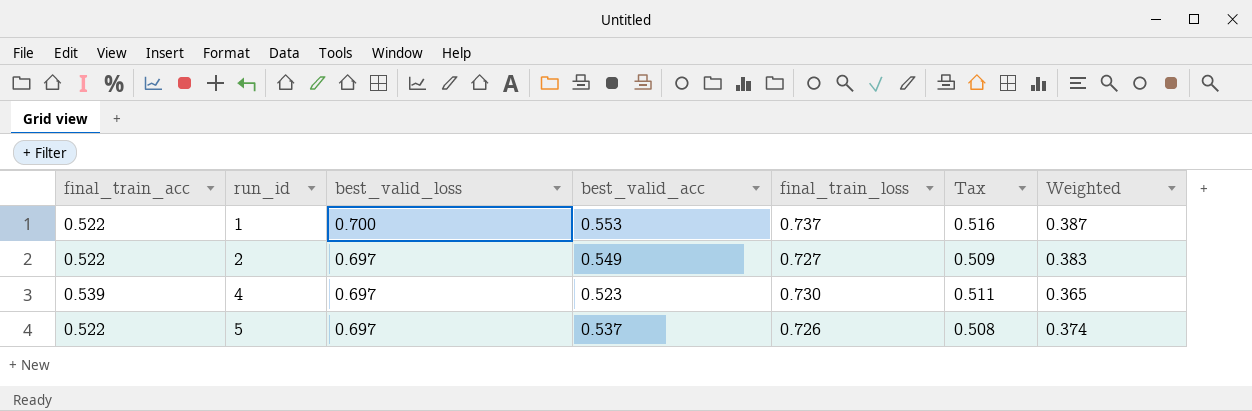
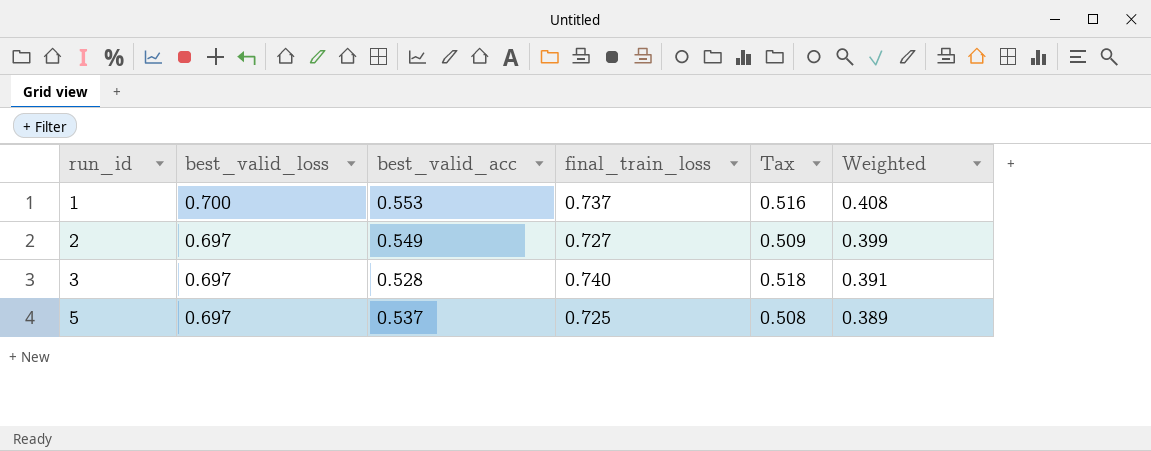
column final_train_acc | position: 1 -> none
column Weighted | formula: [best_valid_loss] * [best_valid_acc] -> [best_valid_acc] * [final_train_loss]
row 4: 0.539 | 0.697 | 0.523 | 0.730 | 0.511 | 0.365 -> none
row 3: none -> 0.697 | 0.528 | 0.740 | 0.518 | 0.391
5 | final_train_loss: 0.726 -> 0.725

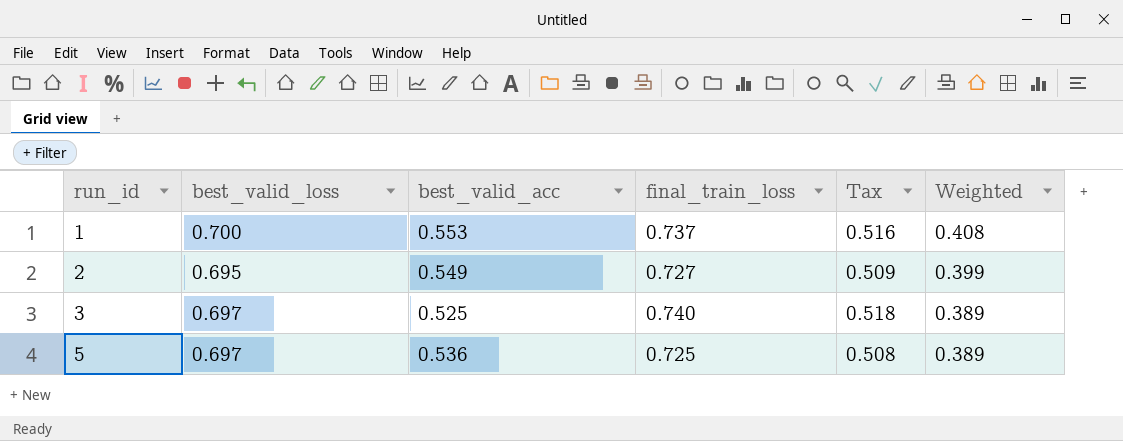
2 | best_valid_loss: 0.697 -> 0.695
3 | best_valid_acc: 0.528 -> 0.525
3 | Weighted: 0.391 -> 0.389
5 | best_valid_acc: 0.537 -> 0.536

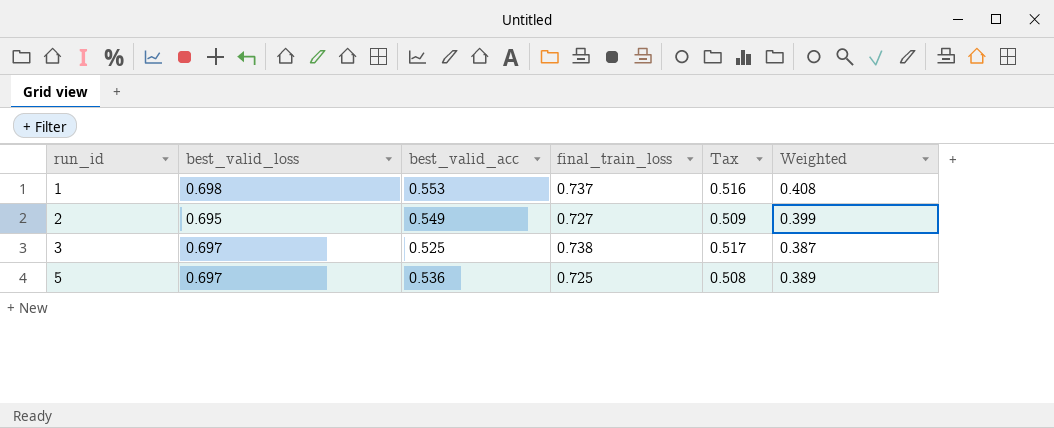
1 | best_valid_loss: 0.700 -> 0.698
3 | final_train_loss: 0.740 -> 0.738
3 | Tax: 0.518 -> 0.517
3 | Weighted: 0.389 -> 0.387

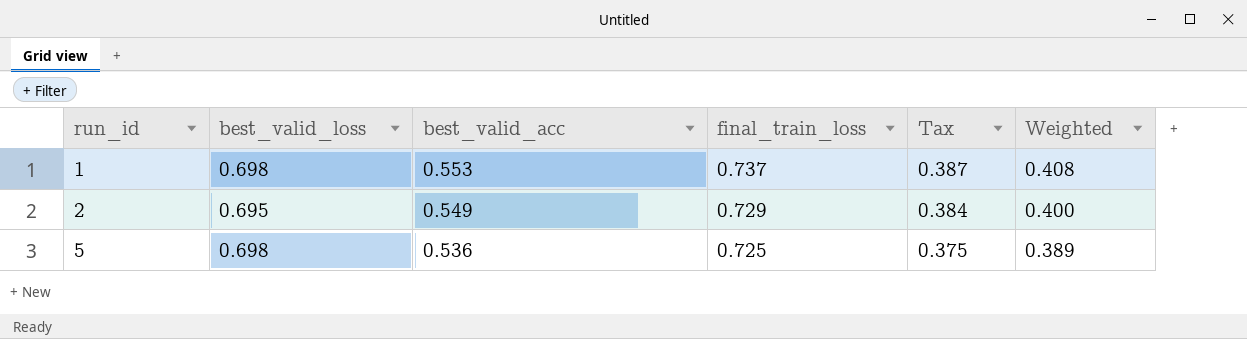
column Tax | formula: [final_train_loss] * 0.7 -> [best_valid_acc] * 0.7
row 3: 0.697 | 0.525 | 0.738 | 0.517 | 0.387 -> none
2 | final_train_loss: 0.727 -> 0.729
2 | Weighted: 0.399 -> 0.400
5 | best_valid_loss: 0.697 -> 0.698

